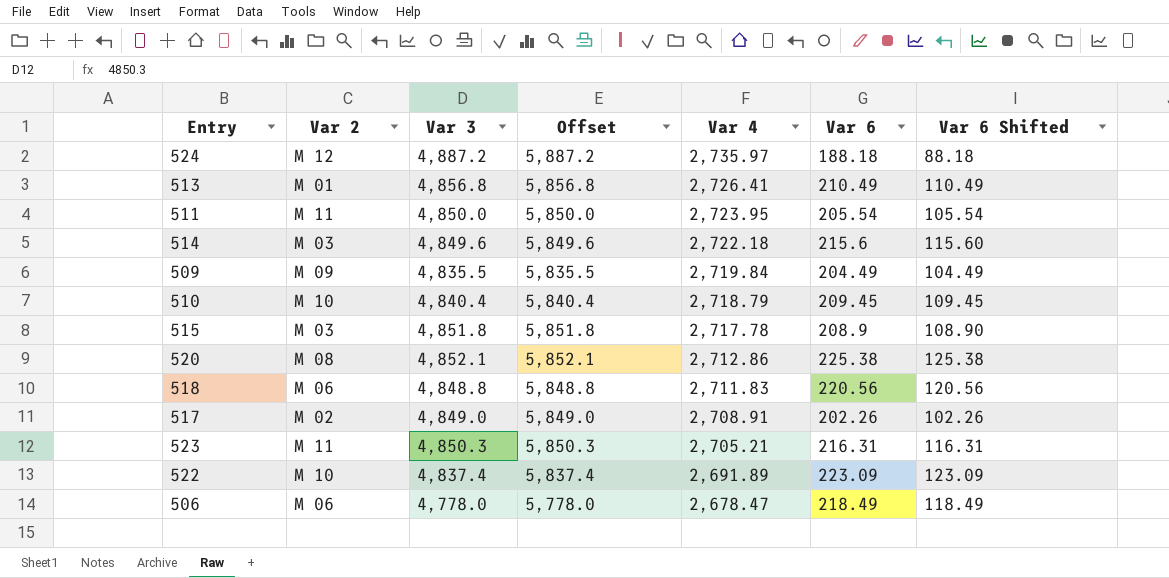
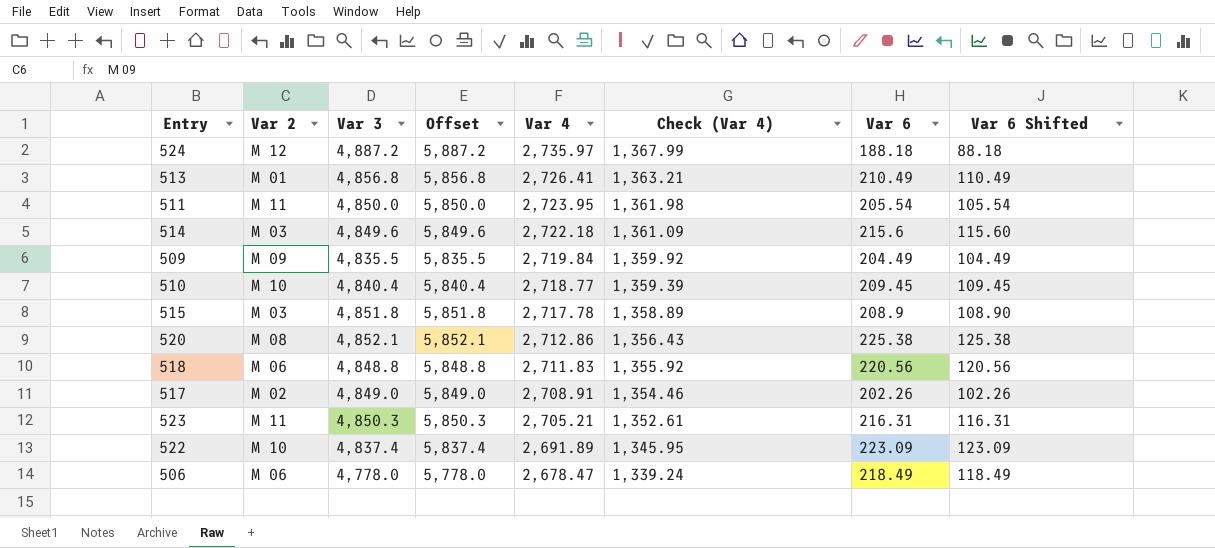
column Check (Var 4) | formula: none -> [Var 4] * 0.5
510 | Var 4: 2,718.79 -> 2,718.77

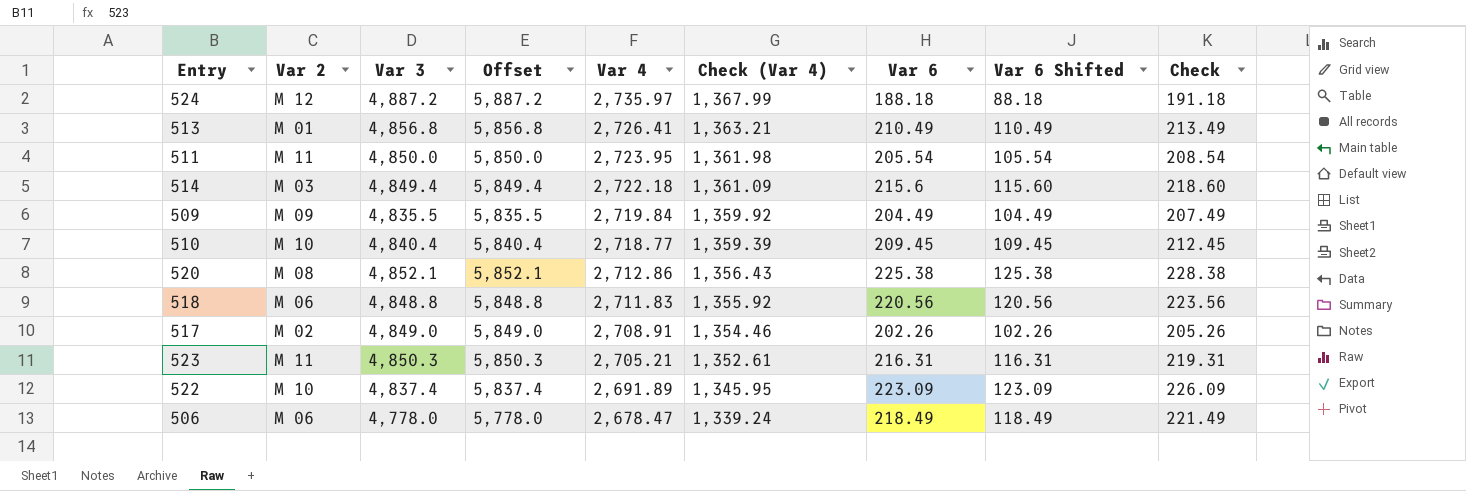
column Check | formula: none -> [Var 6] + 3
row 515: M 03 | 4,851.8 | 5,851.8 | 2,717.78 | 1,358.89 | 208.9 | 108.90 -> none
514 | Var 3: 4,849.6 -> 4,849.4
514 | Offset: 5,849.6 -> 5,849.4

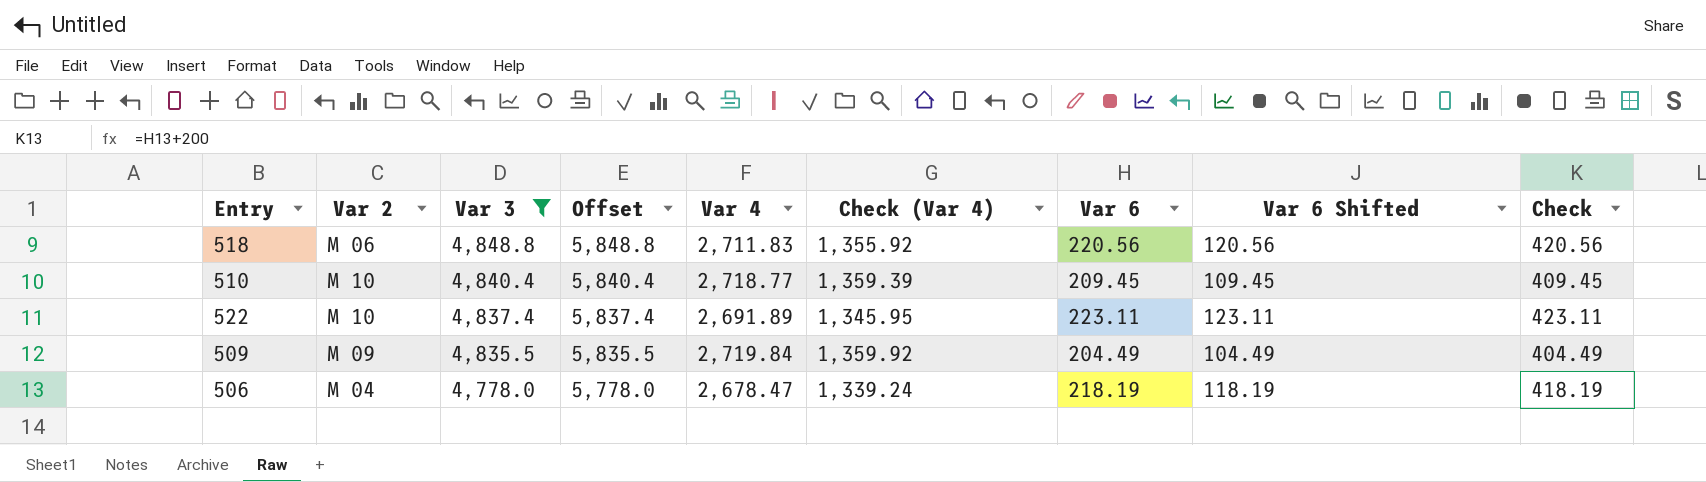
filter: none -> Var 3 <= 4,848.8
row order: Var 4 descending -> Var 3 descending
column Check | formula: [Var 6] + 3 -> [Var 6] + 200
522 | Var 6: 223.09 -> 223.11
522 | Var 6 Shifted: 123.09 -> 123.11
506 | Var 2: M 06 -> M 04
506 | Var 6: 218.49 -> 218.19
506 | Var 6 Shifted: 118.49 -> 118.19

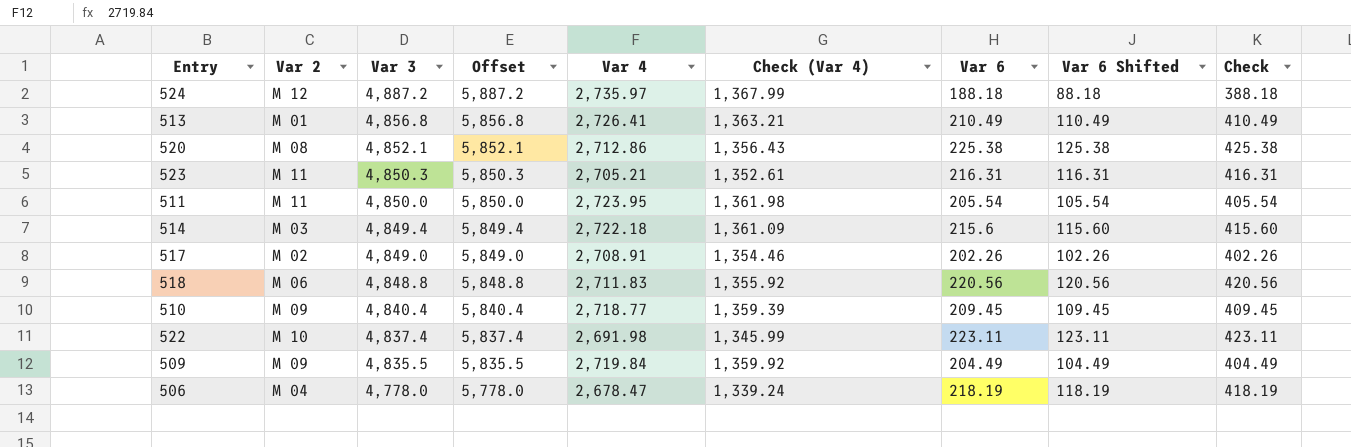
filter: Var 3 <= 4,848.8 -> none
510 | Var 2: M 10 -> M 09
522 | Var 4: 2,691.89 -> 2,691.98
522 | Check (Var 4): 1,345.95 -> 1,345.99

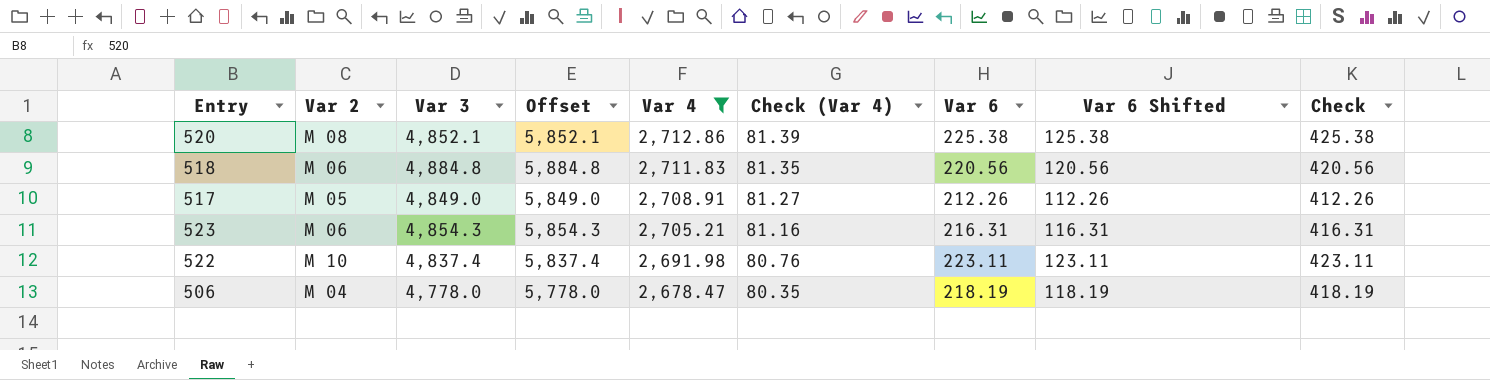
filter: none -> Var 4 <= 2,712.86
row order: Var 3 descending -> Var 4 descending
column Check (Var 4) | formula: [Var 4] * 0.5 -> [Var 4] * 0.03
518 | Var 3: 4,848.8 -> 4,884.8
518 | Offset: 5,848.8 -> 5,884.8
517 | Var 2: M 02 -> M 05
517 | Var 6: 202.26 -> 212.26
517 | Var 6 Shifted: 102.26 -> 112.26
517 | Check: 402.26 -> 412.26
523 | Var 2: M 11 -> M 06
523 | Var 3: 4,850.3 -> 4,854.3
523 | Offset: 5,850.3 -> 5,854.3

